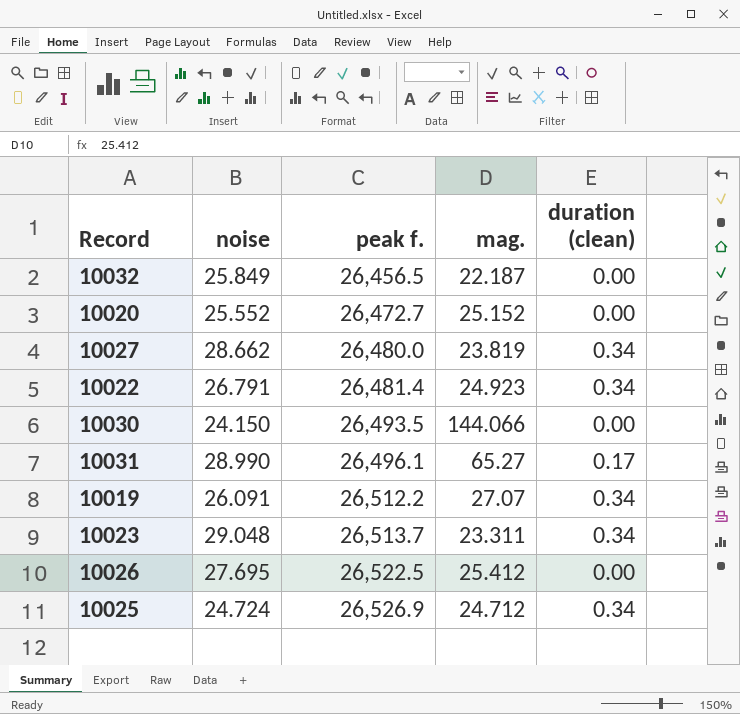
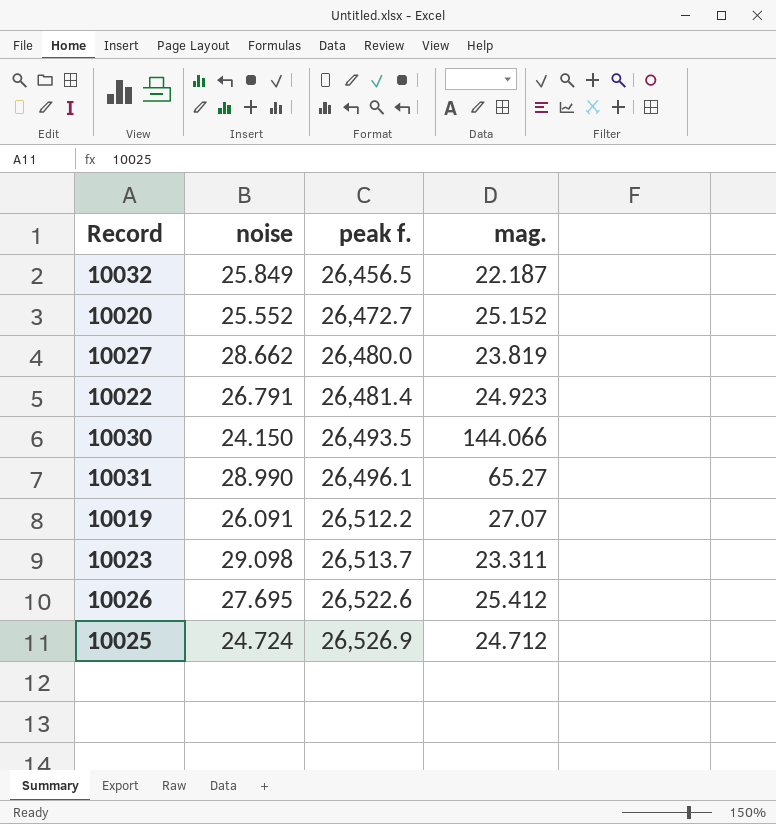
column duration (clean) | position: 5 -> none
10023 | noise: 29.048 -> 29.098
10026 | peak f.: 26,522.5 -> 26,522.6

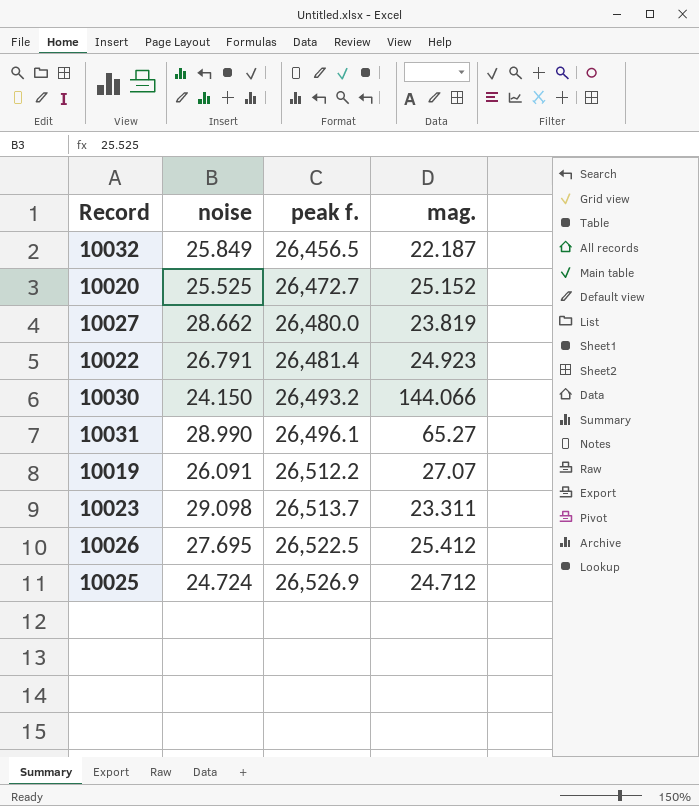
10020 | noise: 25.552 -> 25.525
10030 | peak f.: 26,493.5 -> 26,493.2
10026 | peak f.: 26,522.6 -> 26,522.5

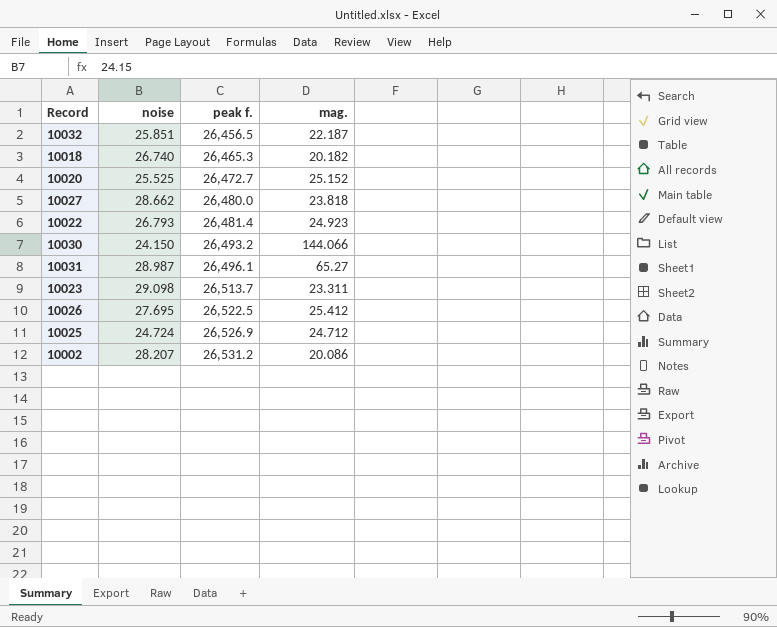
row 10019: 26.091 | 26,512.2 | 27.07 -> none
10032 | noise: 25.849 -> 25.851
row 10018: none -> 26.740 | 26,465.3 | 20.182
10027 | mag.: 23.819 -> 23.818
10022 | noise: 26.791 -> 26.793
10031 | noise: 28.990 -> 28.987
row 10002: none -> 28.207 | 26,531.2 | 20.086

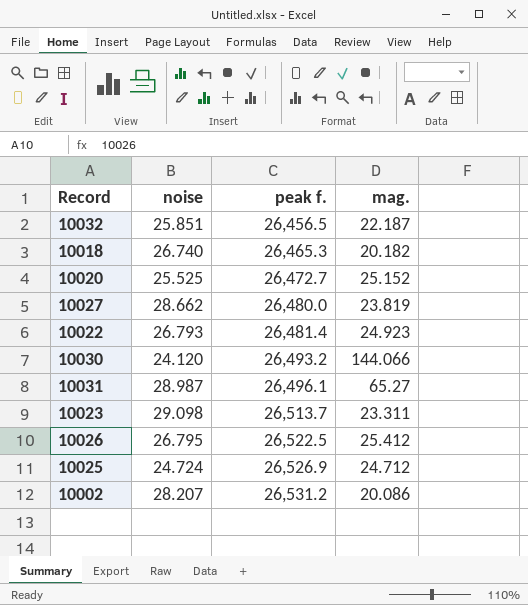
10027 | mag.: 23.818 -> 23.819
10030 | noise: 24.150 -> 24.120
10026 | noise: 27.695 -> 26.795

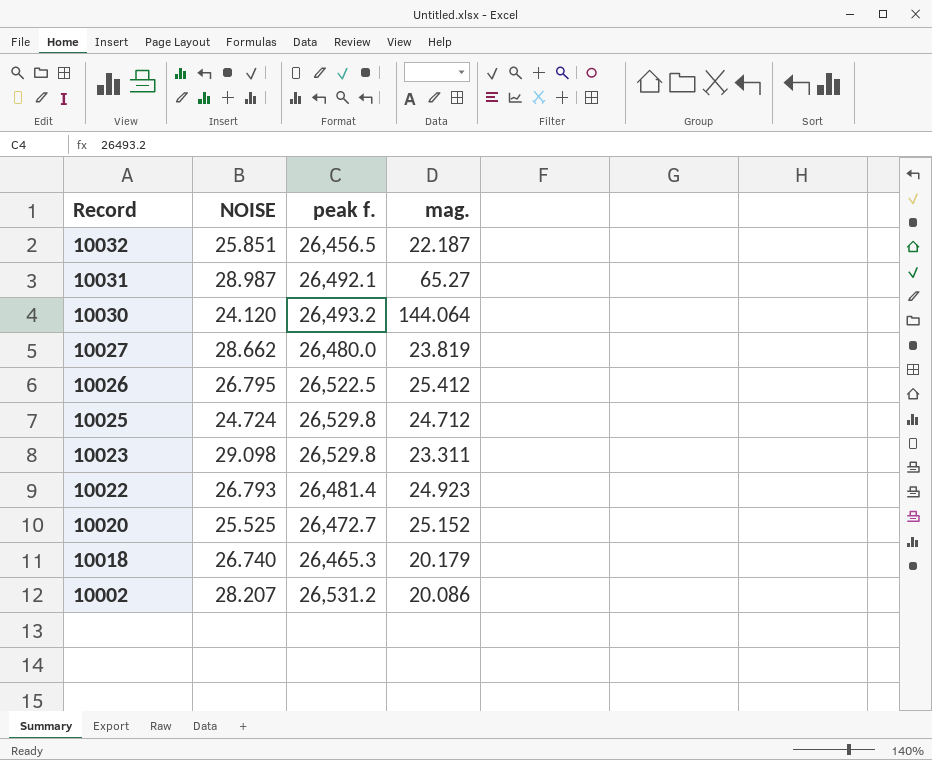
row order: peak f. ascending -> Record descending
column name: noise -> NOISE
10031 | peak f.: 26,496.1 -> 26,492.1
10030 | mag.: 144.066 -> 144.064
10025 | peak f.: 26,526.9 -> 26,529.8
10023 | peak f.: 26,513.7 -> 26,529.8
10018 | mag.: 20.182 -> 20.179

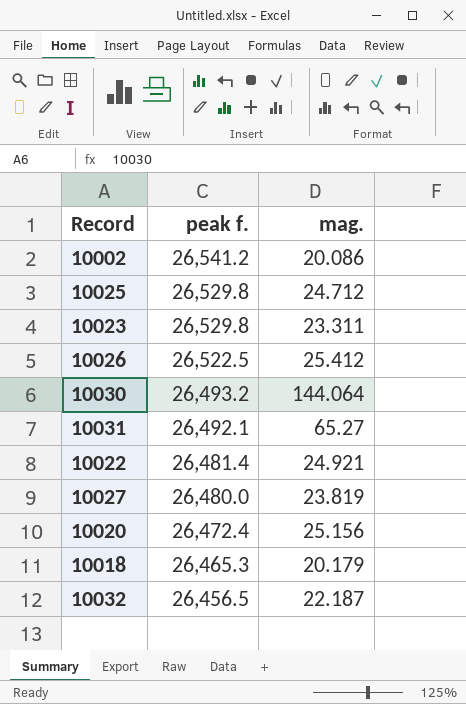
row order: Record descending -> peak f. descending
column NOISE | position: 2 -> none
10002 | peak f.: 26,531.2 -> 26,541.2
10022 | mag.: 24.923 -> 24.921
10020 | peak f.: 26,472.7 -> 26,472.4
10020 | mag.: 25.152 -> 25.156

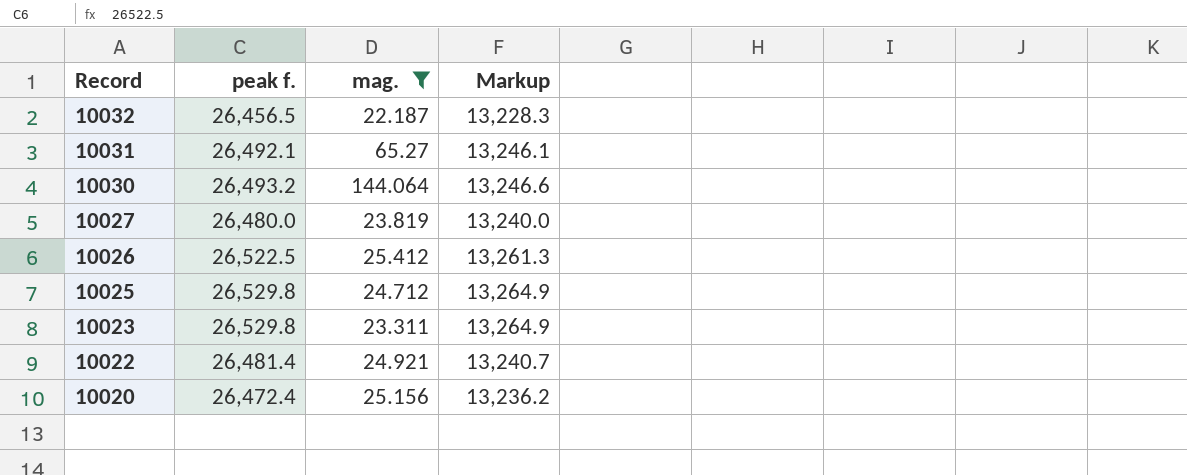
filter: none -> mag. >= 22.187
row order: peak f. descending -> Record descending
column Markup | formula: none -> [peak f.] * 0.5

